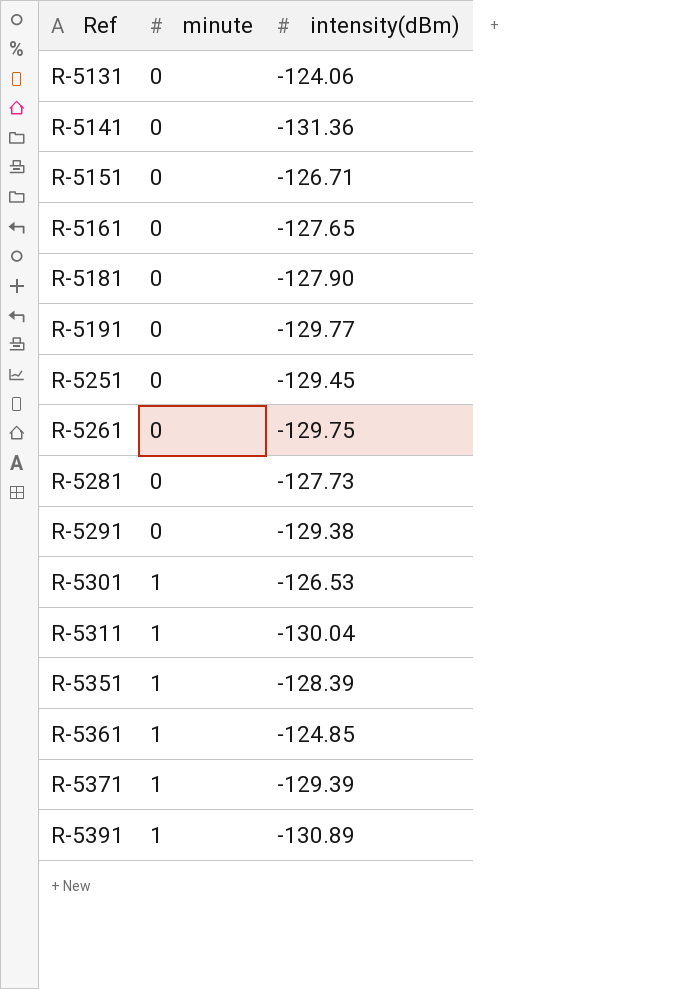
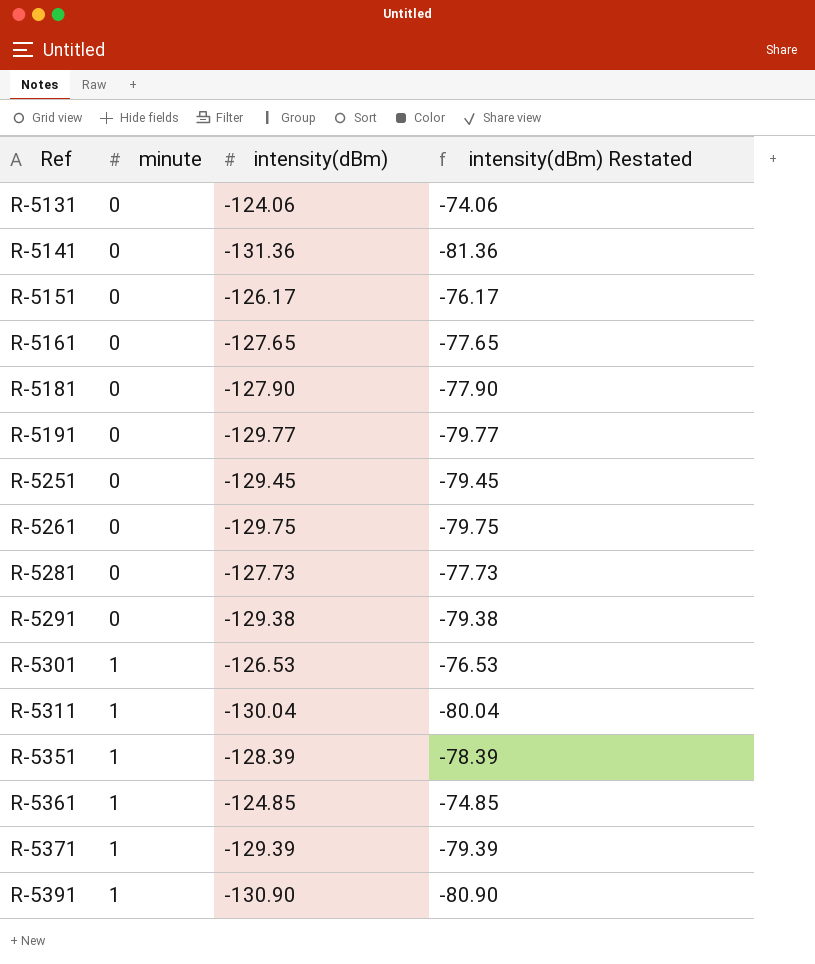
column intensity(dBm) Restated | formula: none -> [intensity(dBm)] + 50
R-5151 | intensity(dBm): -126.71 -> -126.17
R-5391 | intensity(dBm): -130.89 -> -130.90

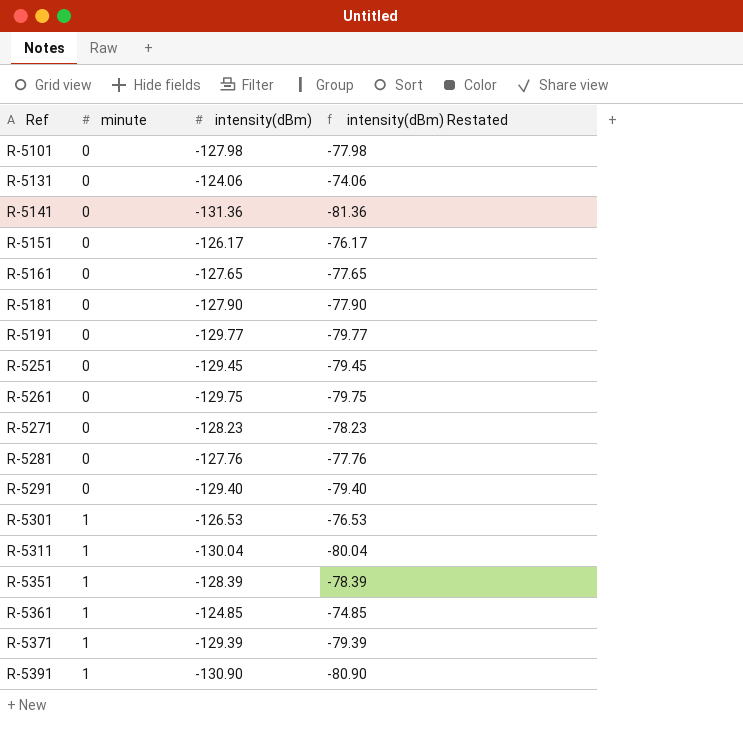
row R-5101: none -> 0 | -127.98 | -77.98
row R-5271: none -> 0 | -128.23 | -78.23
R-5281 | intensity(dBm): -127.73 -> -127.76
R-5281 | intensity(dBm) Restated: -77.73 -> -77.76
R-5291 | intensity(dBm): -129.38 -> -129.40
R-5291 | intensity(dBm) Restated: -79.38 -> -79.40

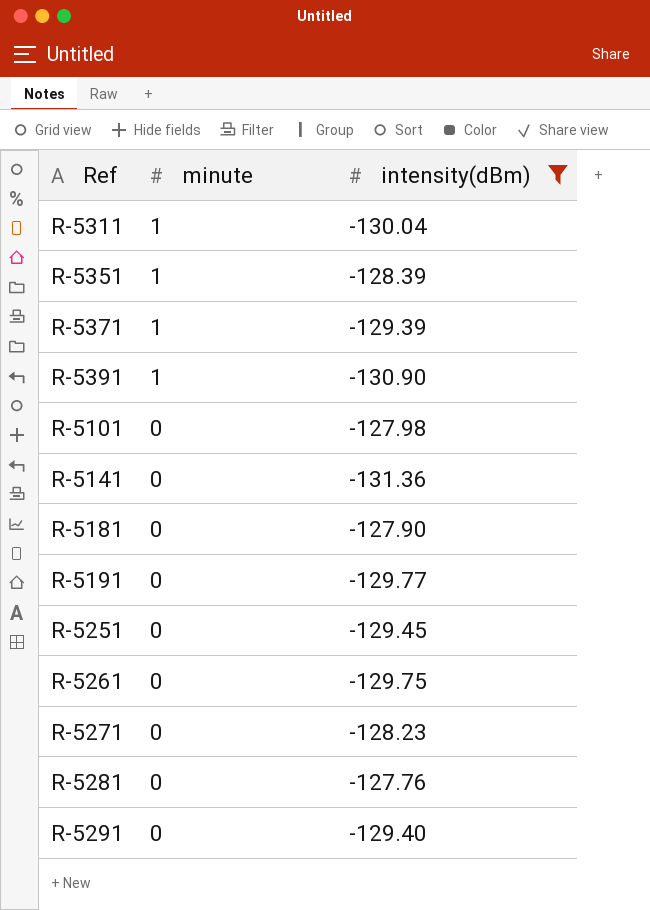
filter: none -> intensity(dBm) <= -127.76
row order: Ref ascending -> minute descending
column intensity(dBm) Restated | formula: [intensity(dBm)] + 50 -> none

